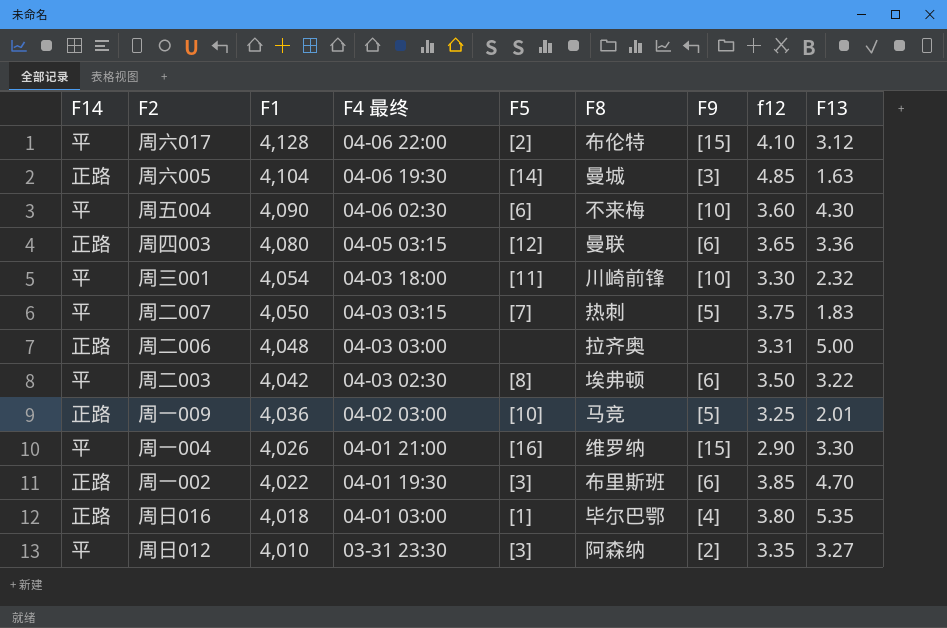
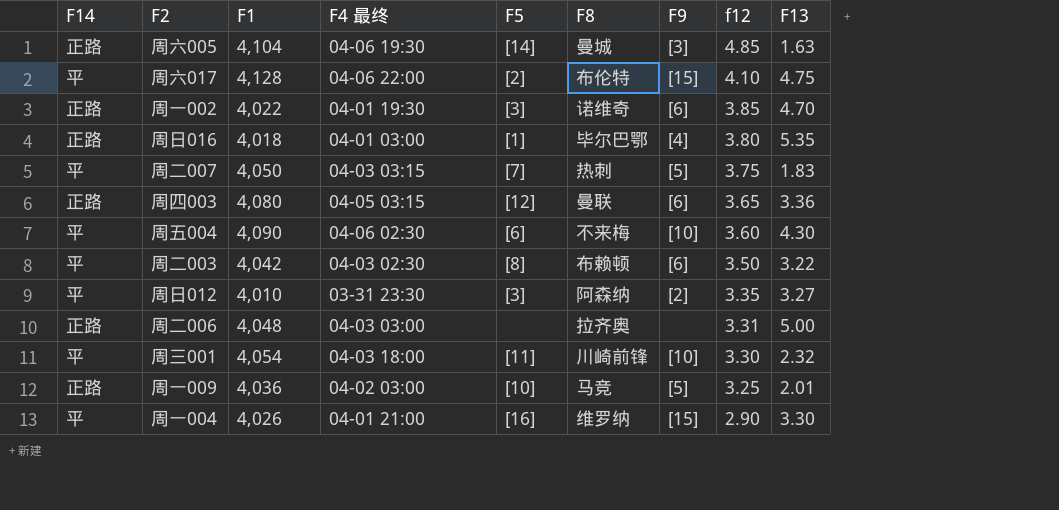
row order: F1 descending -> f12 descending
周六017 | F13: 3.12 -> 4.75
周一002 | F8: 布里斯班 -> 诺维奇
周二003 | F8: 埃弗顿 -> 布赖顿

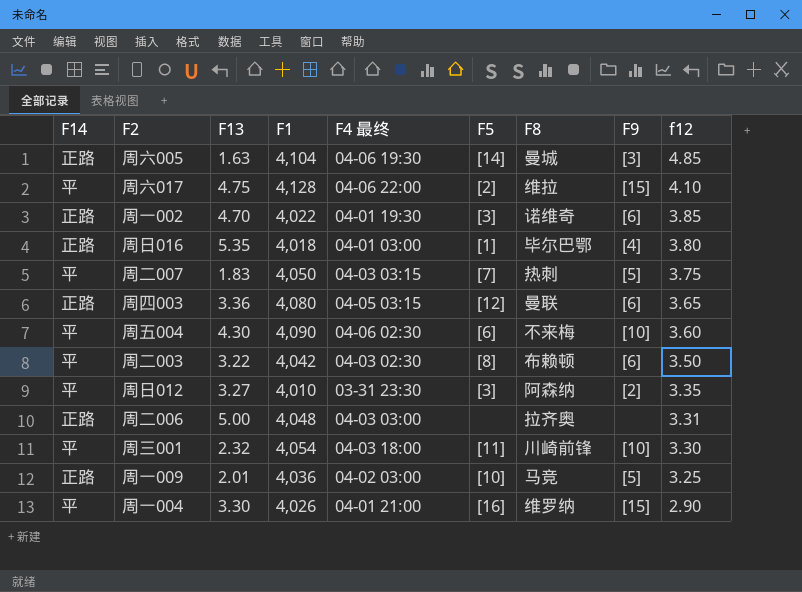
column F13 | position: 9 -> 3
周六017 | F8: 布伦特 -> 维拉

